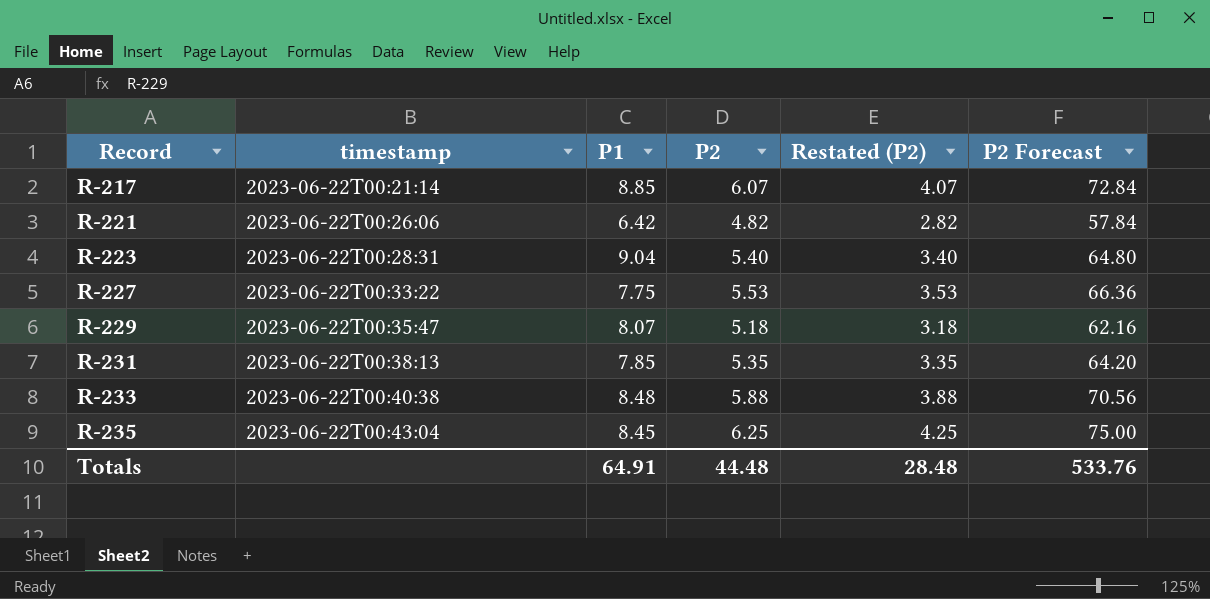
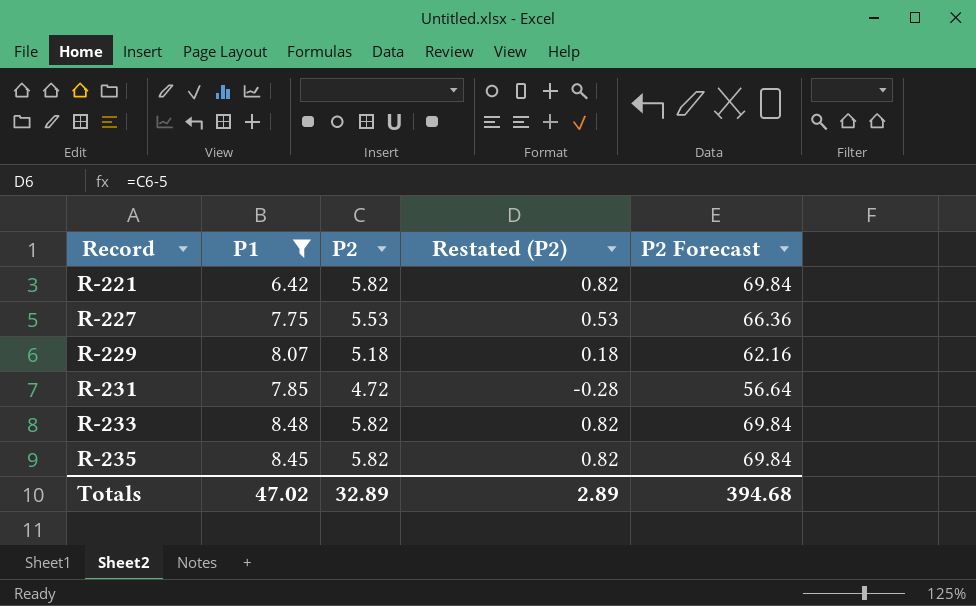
filter: none -> P1 <= 8.48
column timestamp | position: 2 -> none
column Restated (P2) | formula: [P2] - 2 -> [P2] - 5
R-221 | P2: 4.82 -> 5.82
R-221 | P2 Forecast: 57.84 -> 69.84
R-231 | P2: 5.35 -> 4.72
R-231 | P2 Forecast: 64.20 -> 56.64
R-233 | P2: 5.88 -> 5.82
R-233 | P2 Forecast: 70.56 -> 69.84
R-235 | P2: 6.25 -> 5.82
R-235 | P2 Forecast: 75.00 -> 69.84
Totals | P1: 64.91 -> 47.02
Totals | P2: 44.48 -> 32.89
Totals | Restated (P2): 28.48 -> 2.89
Totals | P2 Forecast: 533.76 -> 394.68

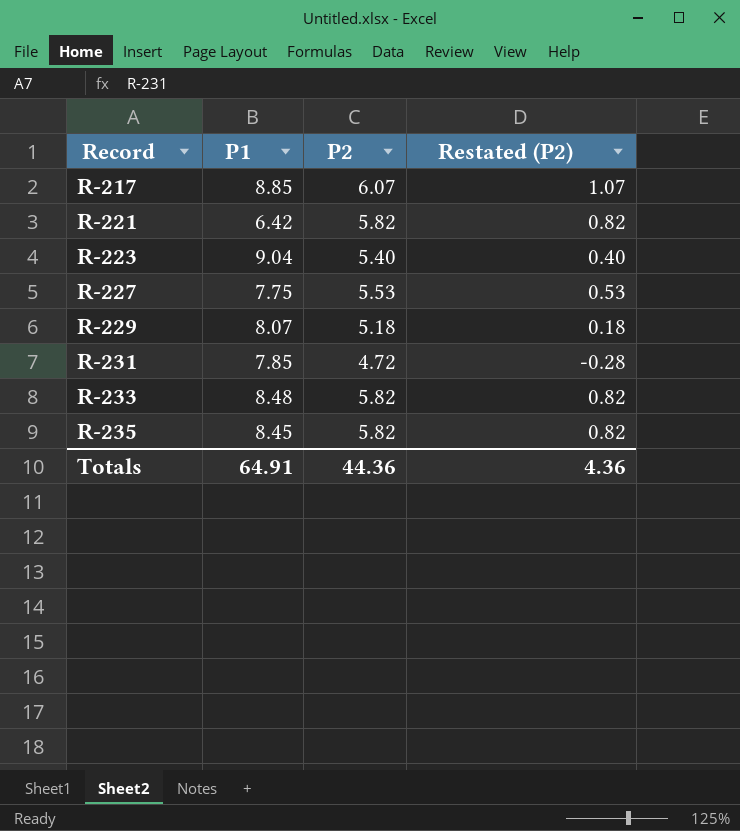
filter: P1 <= 8.48 -> none
column P2 Forecast | formula: [P2] * 12 -> none
Totals | P1: 47.02 -> 64.91
Totals | P2: 32.89 -> 44.36
Totals | Restated (P2): 2.89 -> 4.36

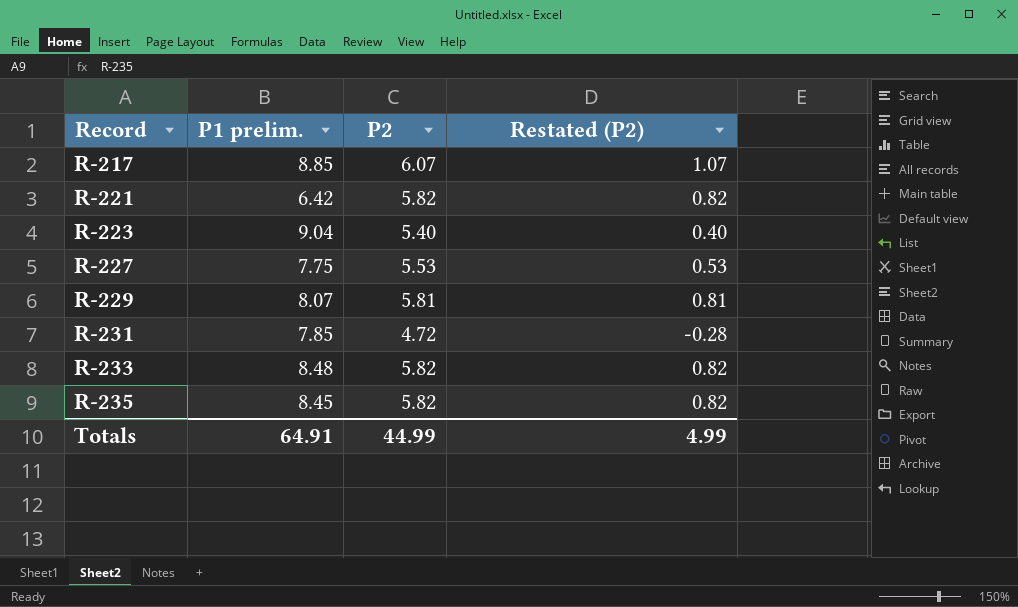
column name: P1 -> P1 prelim.
R-229 | P2: 5.18 -> 5.81
R-229 | Restated (P2): 0.18 -> 0.81
Totals | P2: 44.36 -> 44.99
Totals | Restated (P2): 4.36 -> 4.99

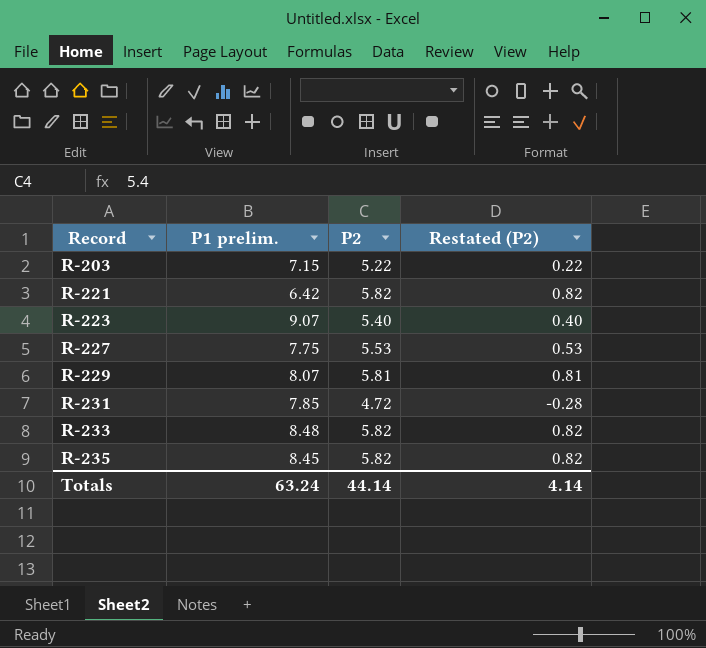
row R-217: 8.85 | 6.07 | 1.07 -> none
row R-203: none -> 7.15 | 5.22 | 0.22
R-223 | P1 prelim.: 9.04 -> 9.07
Totals | P1 prelim.: 64.91 -> 63.24
Totals | P2: 44.99 -> 44.14
Totals | Restated (P2): 4.99 -> 4.14

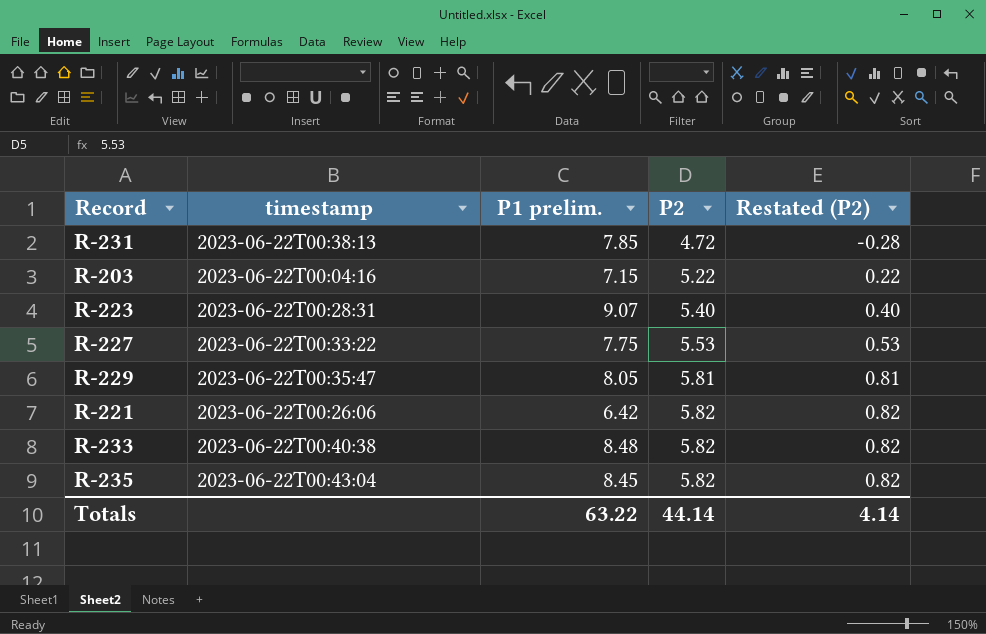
row order: Record ascending -> P2 ascending
column timestamp | position: none -> 2
R-229 | P1 prelim.: 8.07 -> 8.05
Totals | P1 prelim.: 63.24 -> 63.22

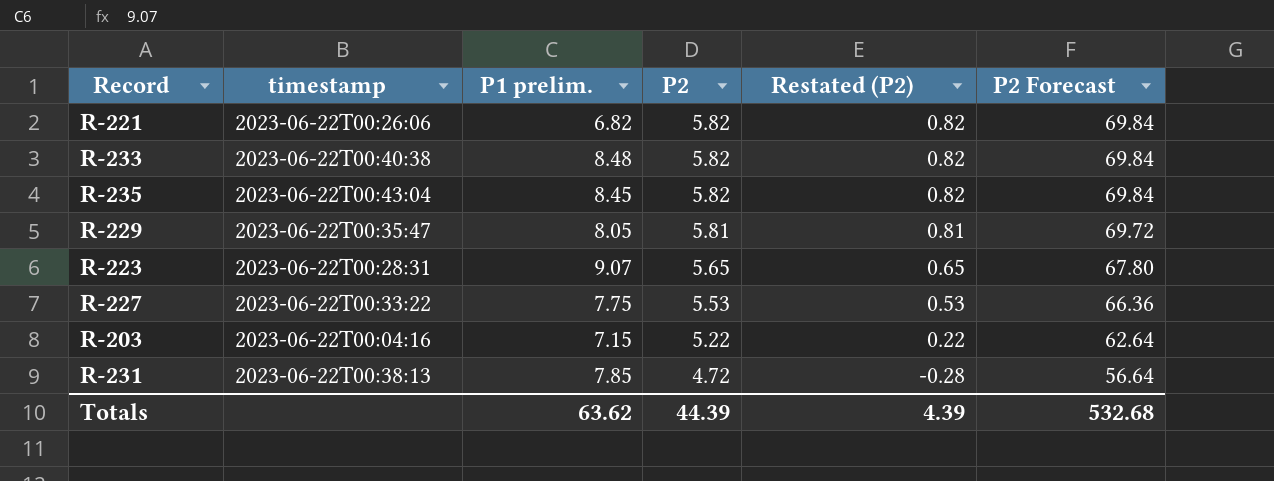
row order: P2 ascending -> P2 descending
column P2 Forecast | formula: none -> [P2] * 12
R-221 | P1 prelim.: 6.42 -> 6.82
R-223 | P2: 5.40 -> 5.65
R-223 | Restated (P2): 0.40 -> 0.65
Totals | P1 prelim.: 63.22 -> 63.62
Totals | P2: 44.14 -> 44.39
Totals | Restated (P2): 4.14 -> 4.39

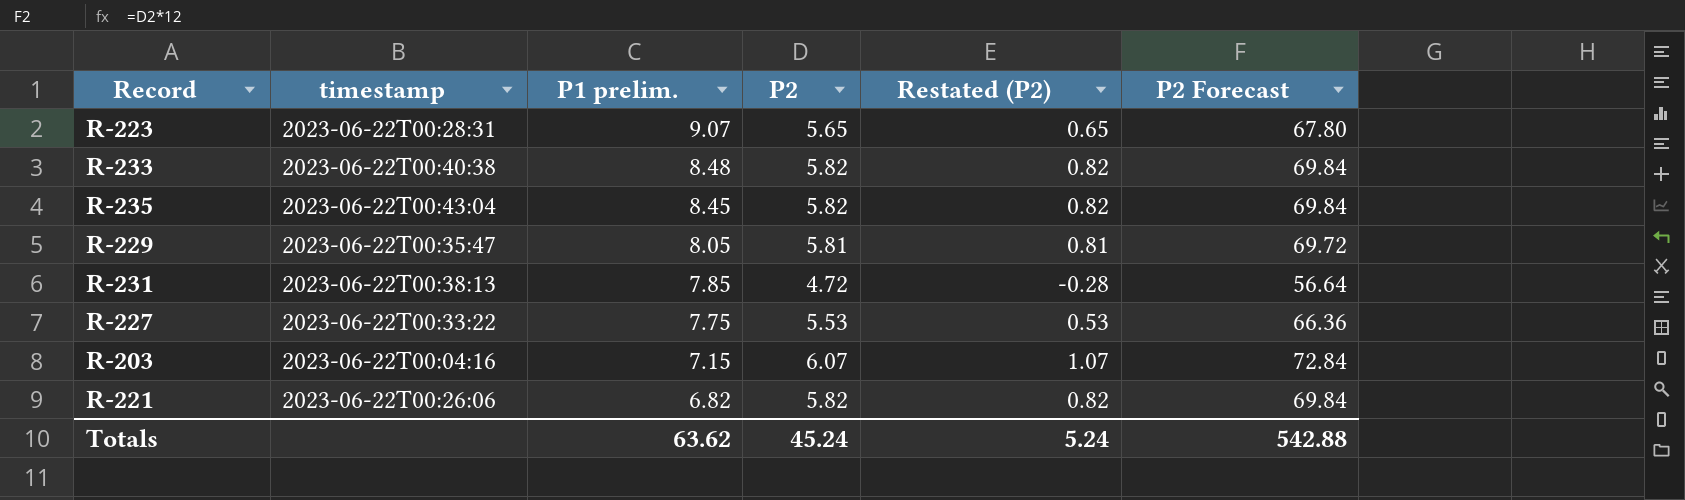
row order: P2 descending -> P1 prelim. descending
R-203 | P2: 5.22 -> 6.07
R-203 | Restated (P2): 0.22 -> 1.07
R-203 | P2 Forecast: 62.64 -> 72.84
Totals | P2: 44.39 -> 45.24
Totals | Restated (P2): 4.39 -> 5.24
Totals | P2 Forecast: 532.68 -> 542.88

